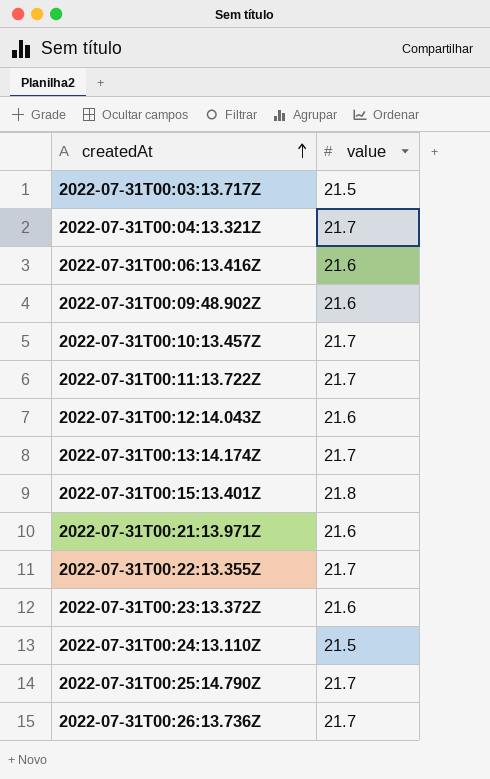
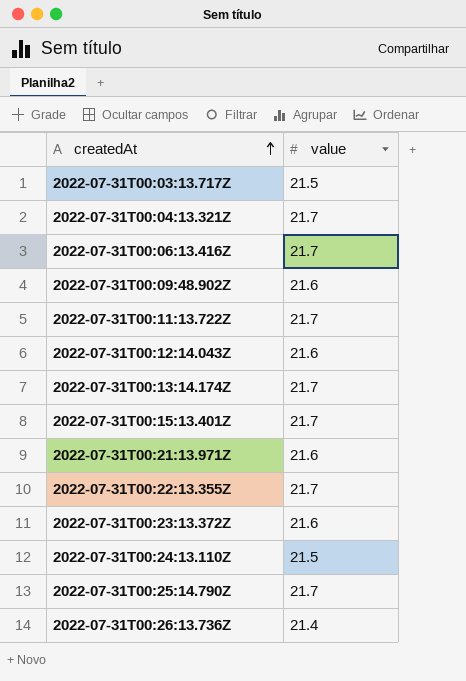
row 2022-07-31T00:10:13.457Z: 21.7 -> none
2022-07-31T00:06:13.416Z | value: 21.6 -> 21.7
2022-07-31T00:15:13.401Z | value: 21.8 -> 21.7
2022-07-31T00:26:13.736Z | value: 21.7 -> 21.4

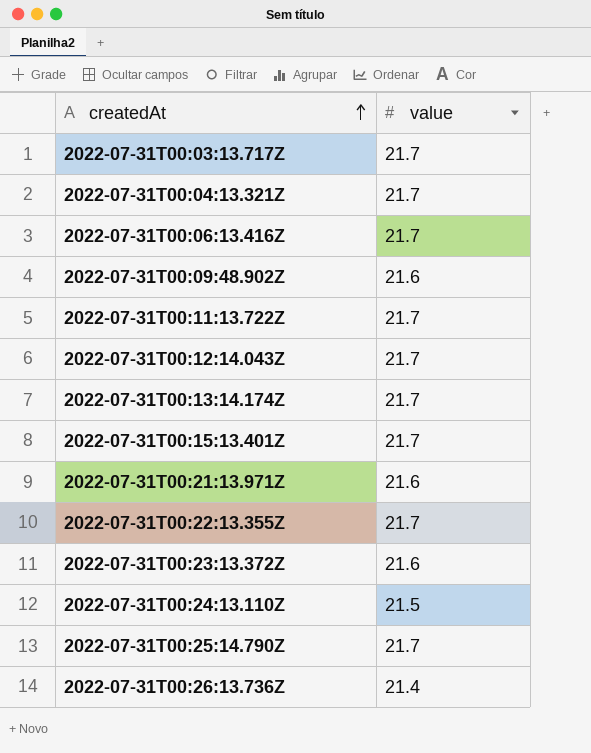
2022-07-31T00:03:13.717Z | value: 21.5 -> 21.7
2022-07-31T00:12:14.043Z | value: 21.6 -> 21.7

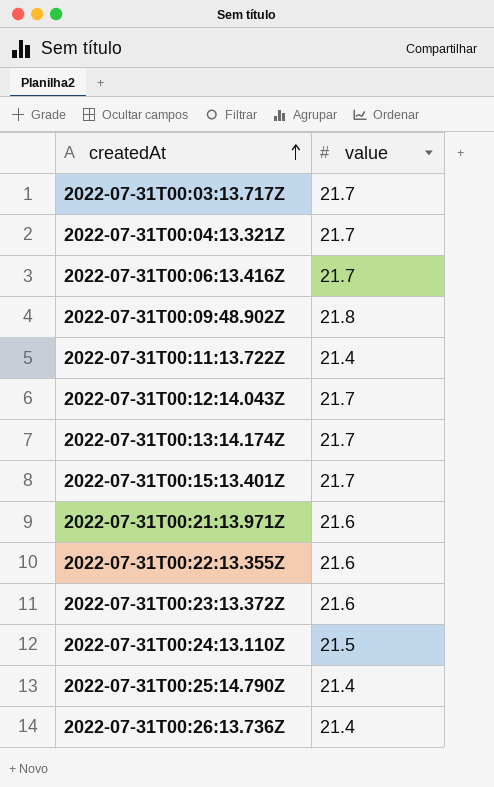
2022-07-31T00:09:48.902Z | value: 21.6 -> 21.8
2022-07-31T00:11:13.722Z | value: 21.7 -> 21.4
2022-07-31T00:22:13.355Z | value: 21.7 -> 21.6
2022-07-31T00:25:14.790Z | value: 21.7 -> 21.4

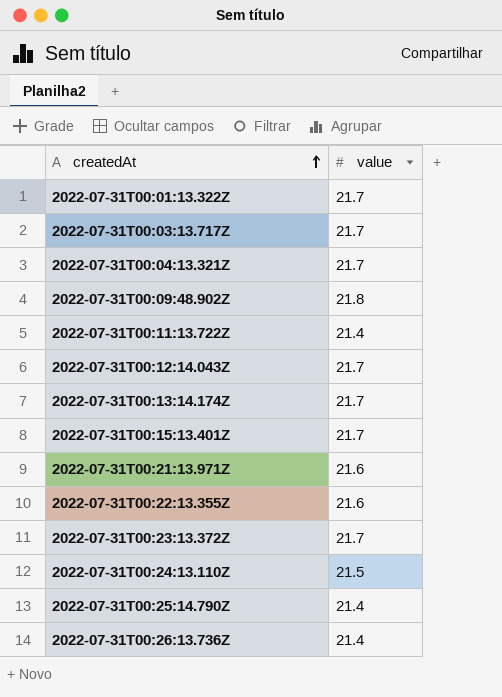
row 2022-07-31T00:06:13.416Z: 21.7 -> none
row 2022-07-31T00:01:13.322Z: none -> 21.7
2022-07-31T00:23:13.372Z | value: 21.6 -> 21.7

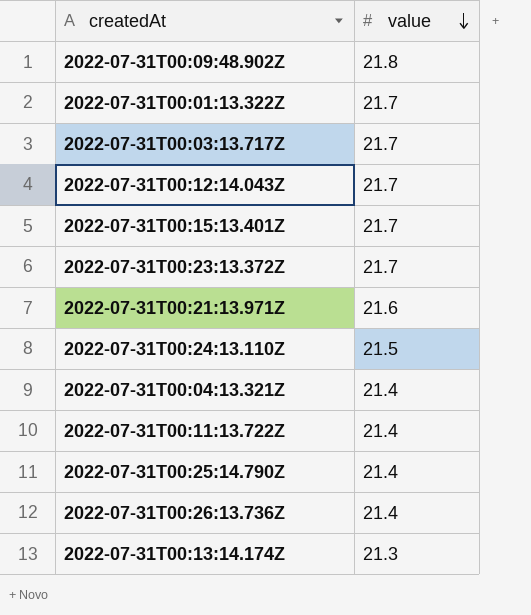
row order: createdAt ascending -> value descending
row 2022-07-31T00:22:13.355Z: 21.6 -> none
2022-07-31T00:04:13.321Z | value: 21.7 -> 21.4
2022-07-31T00:13:14.174Z | value: 21.7 -> 21.3

